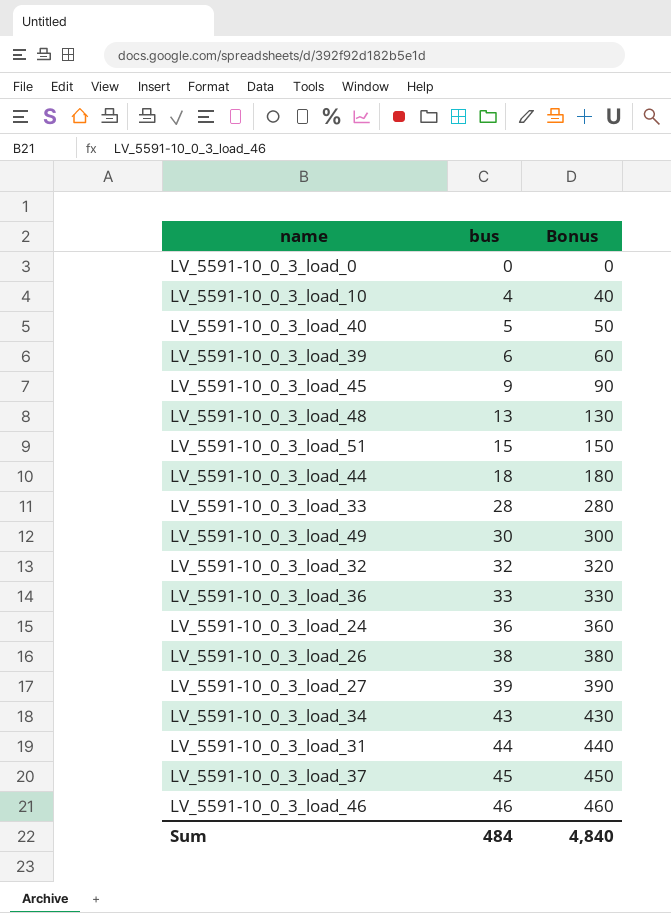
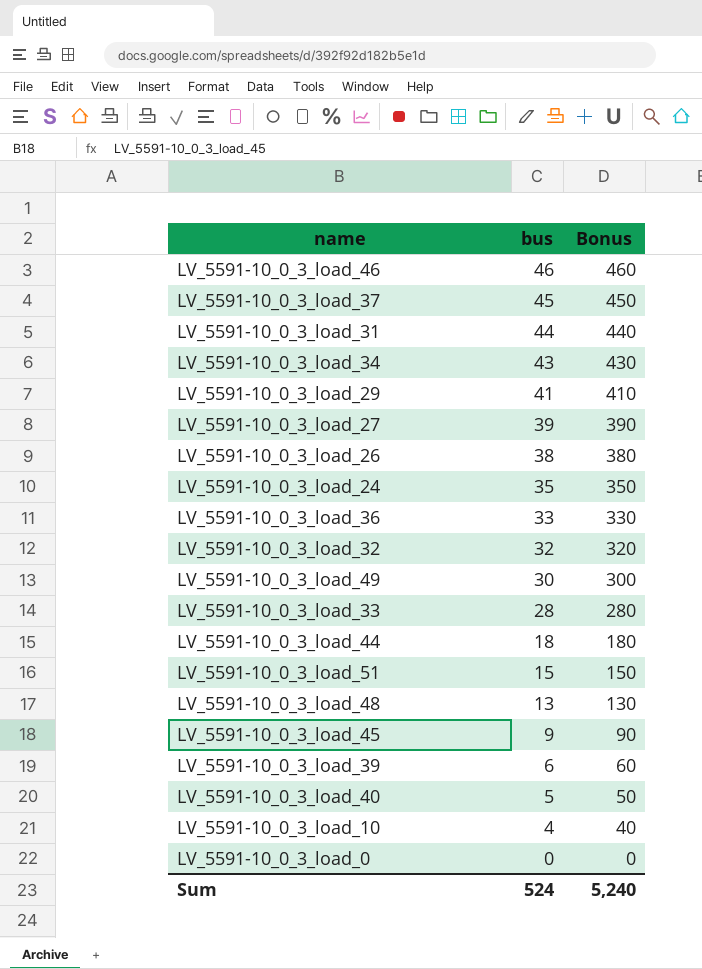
row order: bus ascending -> bus descending
row LV_5591-10_0_3_load_29: none -> 41 | 410
LV_5591-10_0_3_load_24 | bus: 36 -> 35
LV_5591-10_0_3_load_24 | Bonus: 360 -> 350
Sum | bus: 484 -> 524
Sum | Bonus: 4,840 -> 5,240

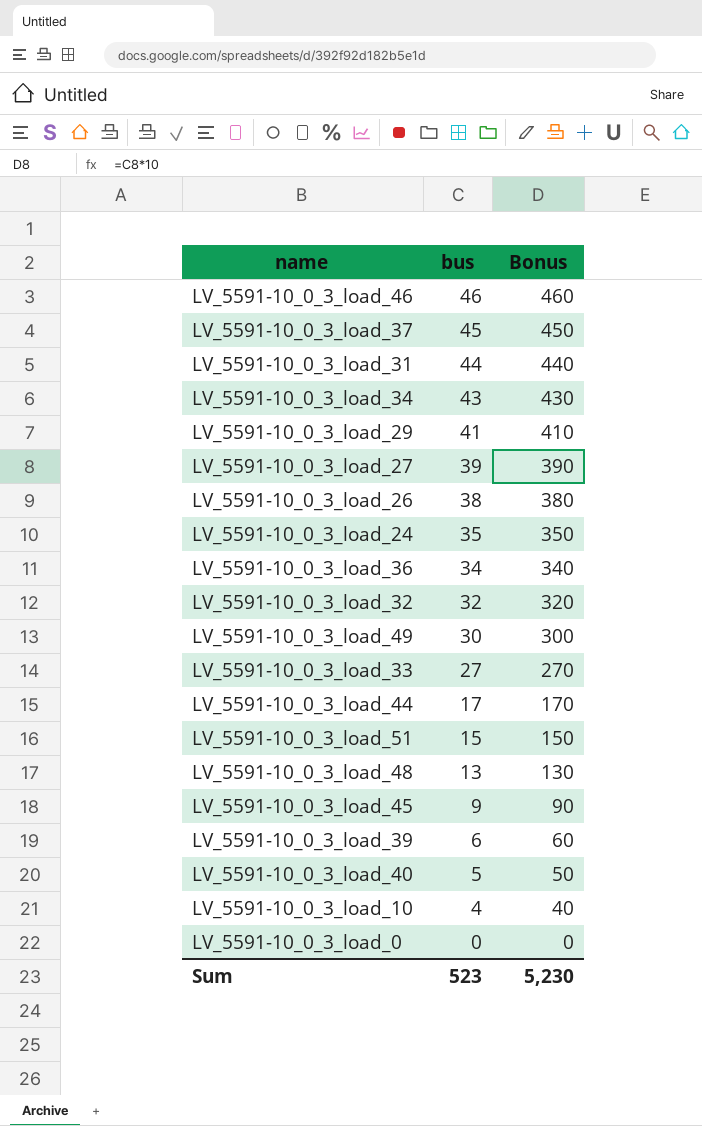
LV_5591-10_0_3_load_36 | bus: 33 -> 34
LV_5591-10_0_3_load_36 | Bonus: 330 -> 340
LV_5591-10_0_3_load_33 | bus: 28 -> 27
LV_5591-10_0_3_load_33 | Bonus: 280 -> 270
LV_5591-10_0_3_load_44 | bus: 18 -> 17
LV_5591-10_0_3_load_44 | Bonus: 180 -> 170
Sum | bus: 524 -> 523
Sum | Bonus: 5,240 -> 5,230

